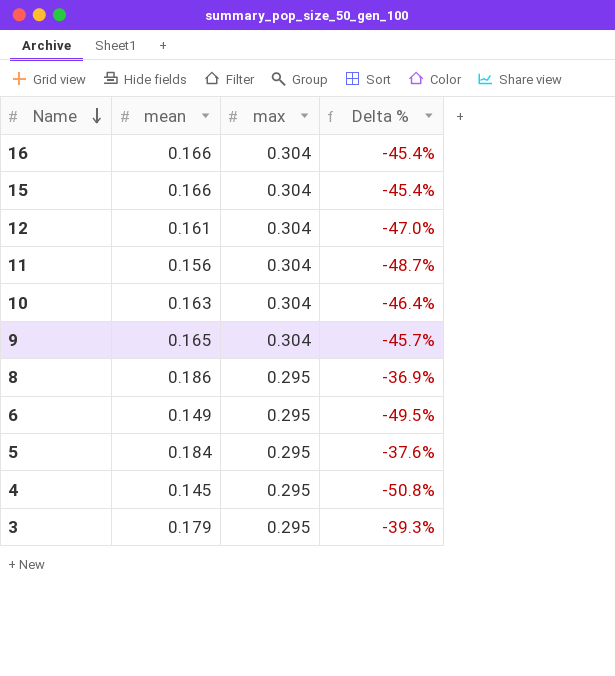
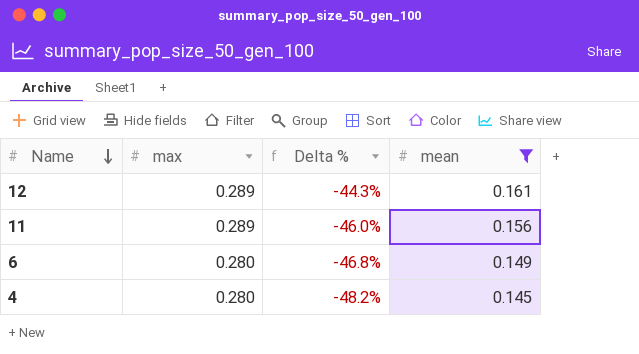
filter: none -> mean <= 0.161
column mean | position: 2 -> 4
12 | max: 0.304 -> 0.289
12 | Delta %: -47.0% -> -44.3%
11 | max: 0.304 -> 0.289
11 | Delta %: -48.7% -> -46.0%
6 | max: 0.295 -> 0.280
6 | Delta %: -49.5% -> -46.8%
4 | max: 0.295 -> 0.280
4 | Delta %: -50.8% -> -48.2%

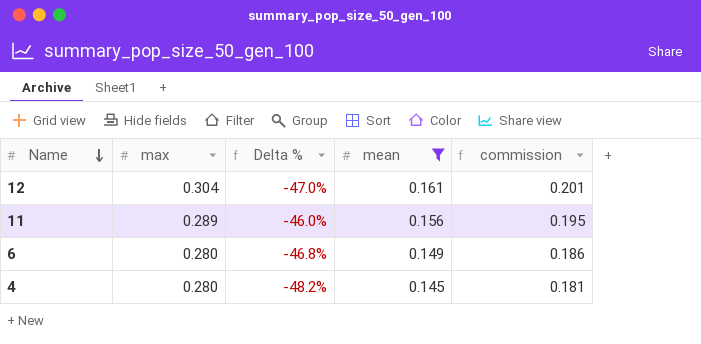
column commission | formula: none -> [mean] * 1.25
12 | max: 0.289 -> 0.304
12 | Delta %: -44.3% -> -47.0%

